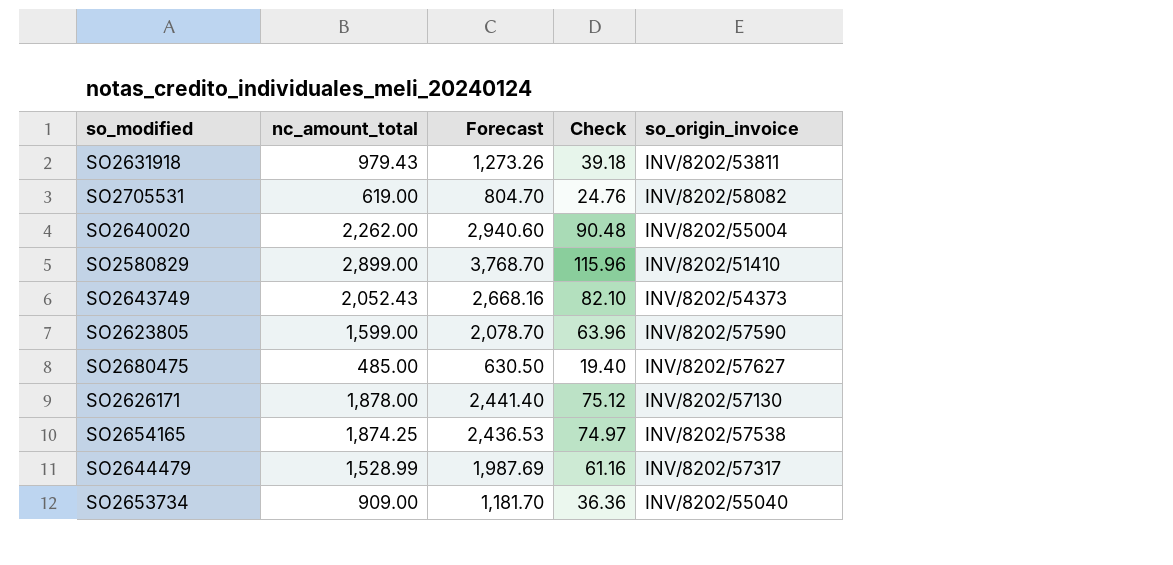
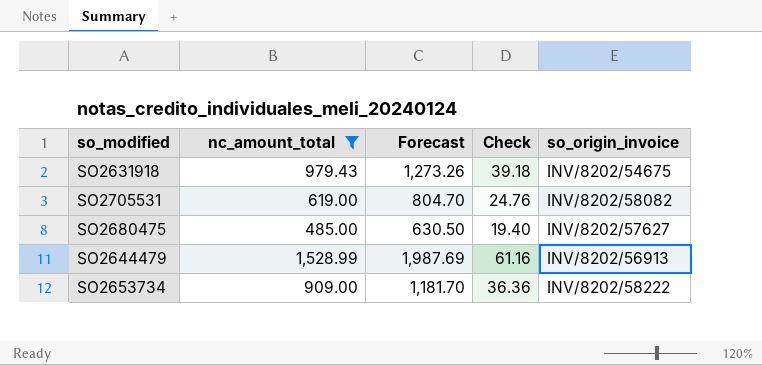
filter: none -> nc_amount_total <= 1,528.99
SO2631918 | so_origin_invoice: INV/8202/53811 -> INV/8202/54675
SO2644479 | so_origin_invoice: INV/8202/57317 -> INV/8202/56913
SO2653734 | so_origin_invoice: INV/8202/55040 -> INV/8202/58222

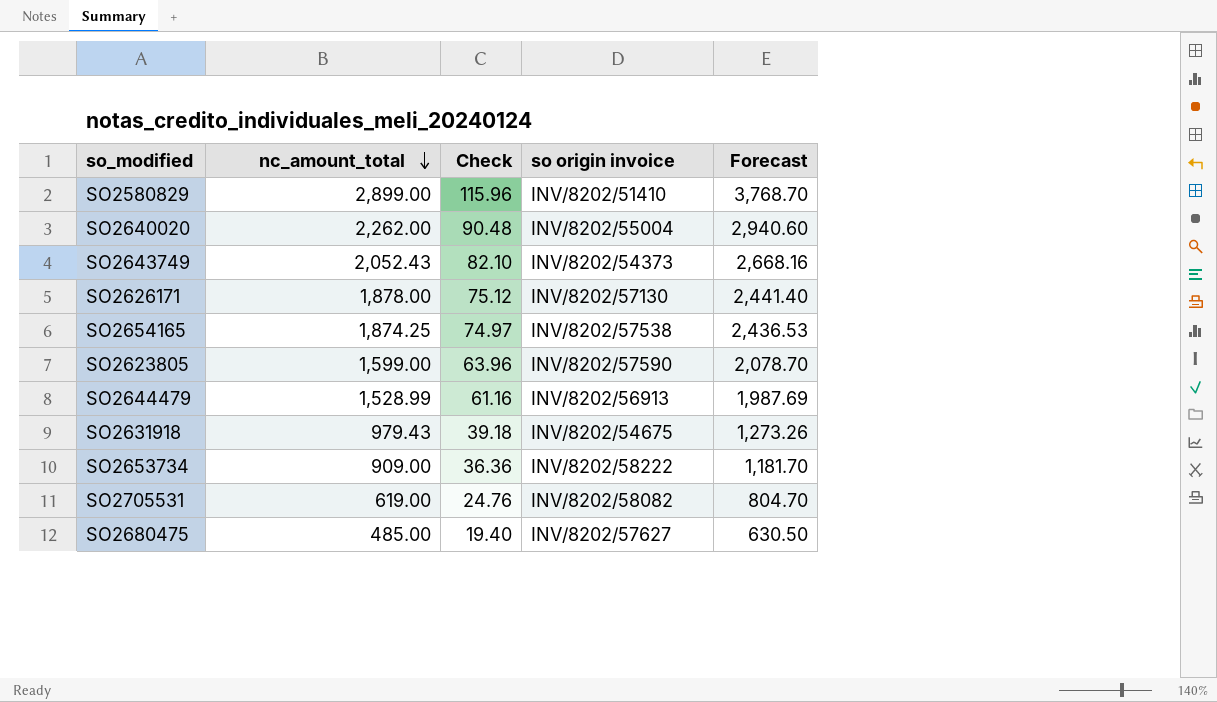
filter: nc_amount_total <= 1,528.99 -> none
row order: none -> nc_amount_total descending
column name: so_origin_invoice -> so origin invoice
column Forecast | position: 3 -> 5

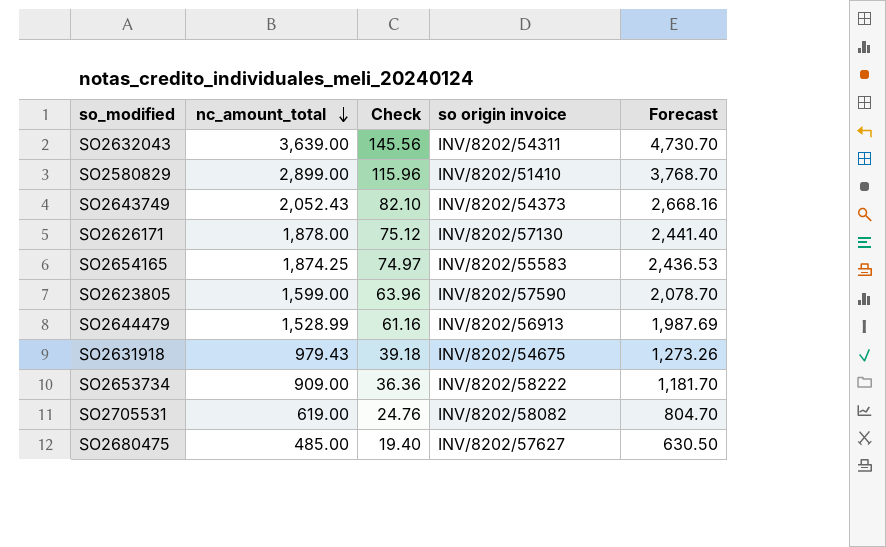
row SO2640020: 2,262.00 | 90.48 | INV/8202/55004 | 2,940.60 -> none
row SO2632043: none -> 3,639.00 | 145.56 | INV/8202/54311 | 4,730.70
SO2654165 | so origin invoice: INV/8202/57538 -> INV/8202/55583

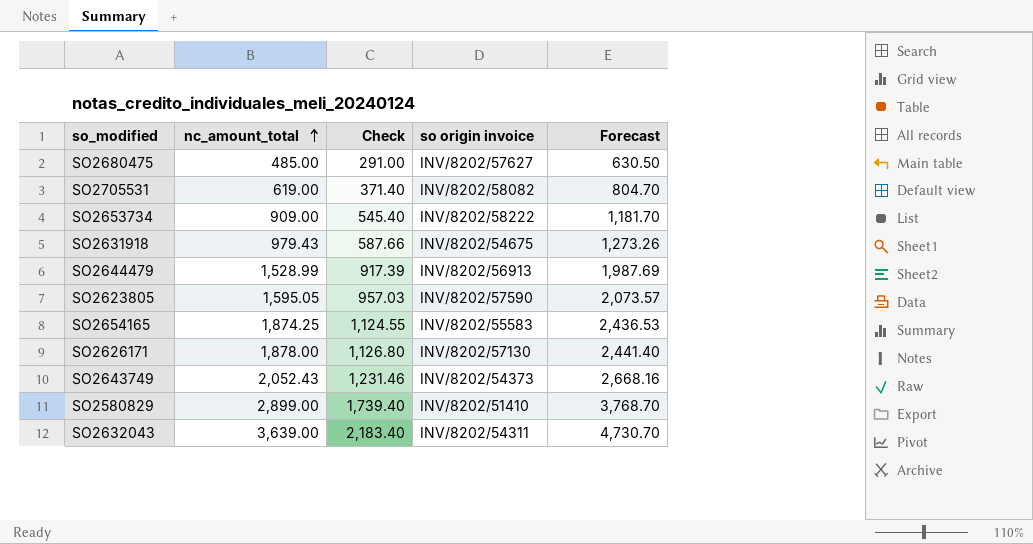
row order: nc_amount_total descending -> nc_amount_total ascending
column Check | formula: [nc_amount_total] * 0.04 -> [nc_amount_total] * 0.6
SO2623805 | nc_amount_total: 1,599.00 -> 1,595.05
SO2623805 | Forecast: 2,078.70 -> 2,073.57

